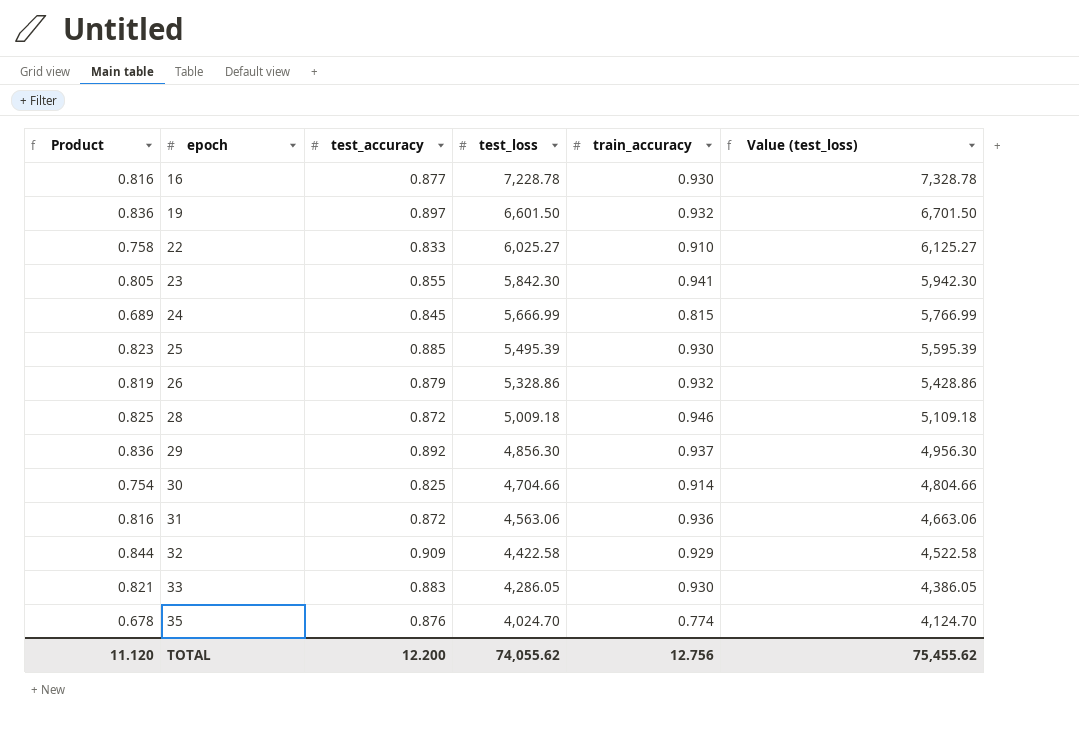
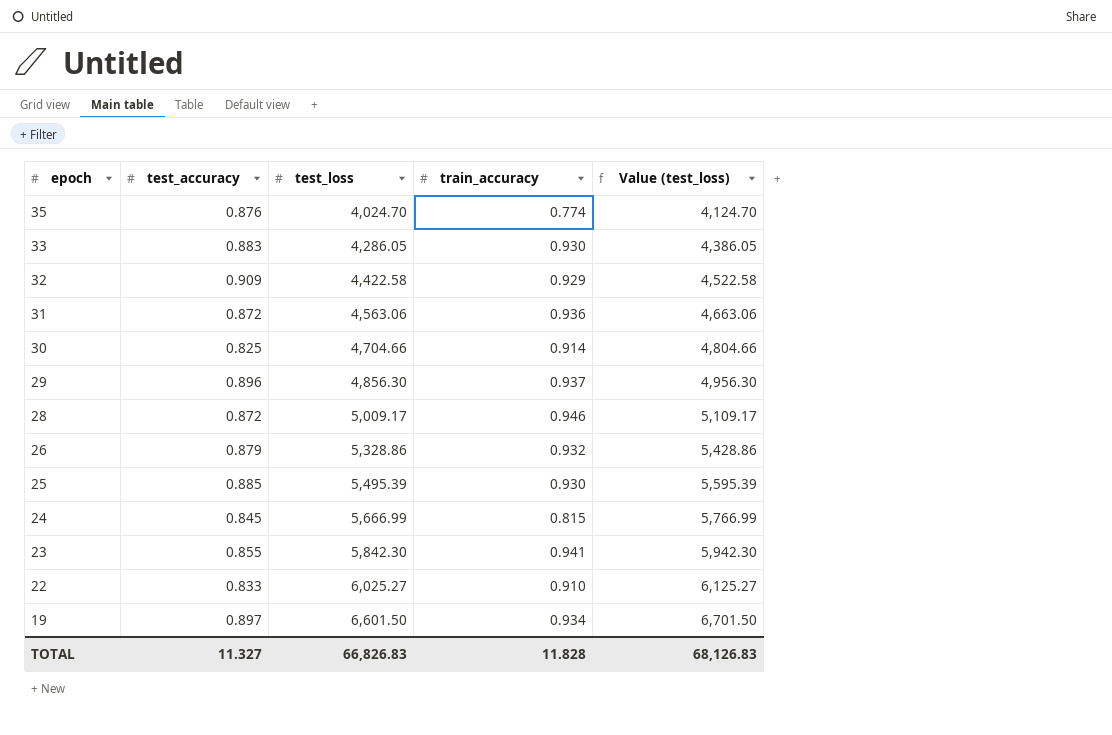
row order: epoch ascending -> epoch descending
column Product | formula: [test_accuracy] * [train_accuracy] -> none
row 16: 0.816 | 0.877 | 7,228.78 | 0.930 | 7,328.78 -> none
29 | test_accuracy: 0.892 -> 0.896
28 | test_loss: 5,009.18 -> 5,009.17
28 | Value (test_loss): 5,109.18 -> 5,109.17
19 | train_accuracy: 0.932 -> 0.934
TOTAL | test_accuracy: 12.200 -> 11.327
TOTAL | test_loss: 74,055.62 -> 66,826.83
TOTAL | train_accuracy: 12.756 -> 11.828
TOTAL | Value (test_loss): 75,455.62 -> 68,126.83

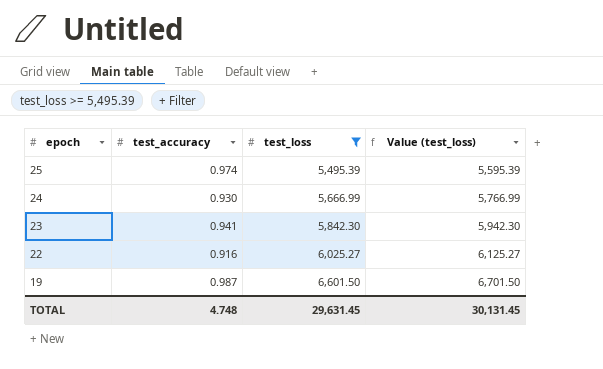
filter: none -> test_loss >= 5,495.39
column train_accuracy | position: 4 -> none
25 | test_accuracy: 0.885 -> 0.974
24 | test_accuracy: 0.845 -> 0.930
23 | test_accuracy: 0.855 -> 0.941
22 | test_accuracy: 0.833 -> 0.916
19 | test_accuracy: 0.897 -> 0.987
TOTAL | test_accuracy: 11.327 -> 4.748
TOTAL | test_loss: 66,826.83 -> 29,631.45
TOTAL | Value (test_loss): 68,126.83 -> 30,131.45

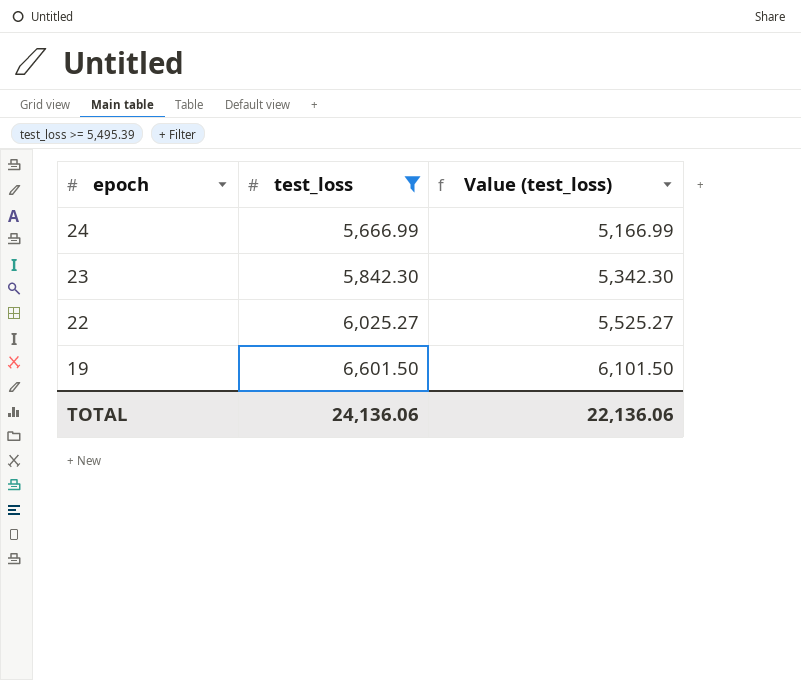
column test_accuracy | position: 2 -> none
column Value (test_loss) | formula: [test_loss] + 100 -> [test_loss] - 500
row 25: 0.974 | 5,495.39 | 5,595.39 -> none
TOTAL | test_loss: 29,631.45 -> 24,136.06
TOTAL | Value (test_loss): 30,131.45 -> 22,136.06

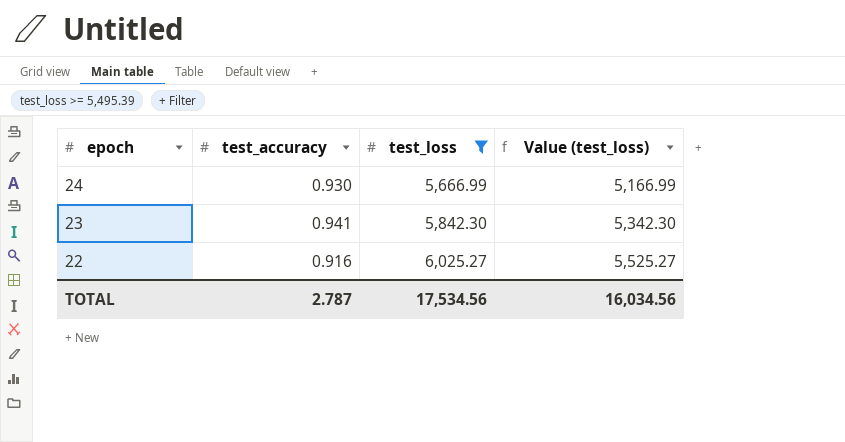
column test_accuracy | position: none -> 2
row 19: 6,601.50 | 6,101.50 -> none
TOTAL | test_loss: 24,136.06 -> 17,534.56
TOTAL | Value (test_loss): 22,136.06 -> 16,034.56

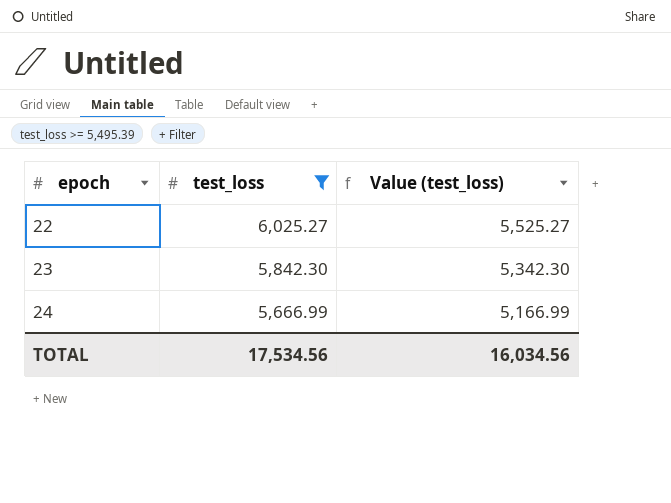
row order: epoch descending -> epoch ascending
column test_accuracy | position: 2 -> none

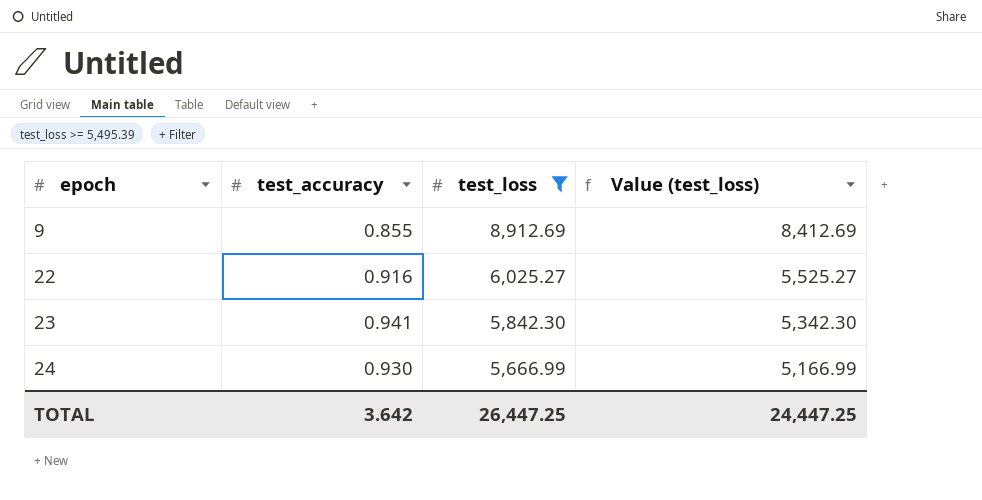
column test_accuracy | position: none -> 2
row 9: none -> 0.855 | 8,912.69 | 8,412.69
TOTAL | test_loss: 17,534.56 -> 26,447.25
TOTAL | Value (test_loss): 16,034.56 -> 24,447.25

